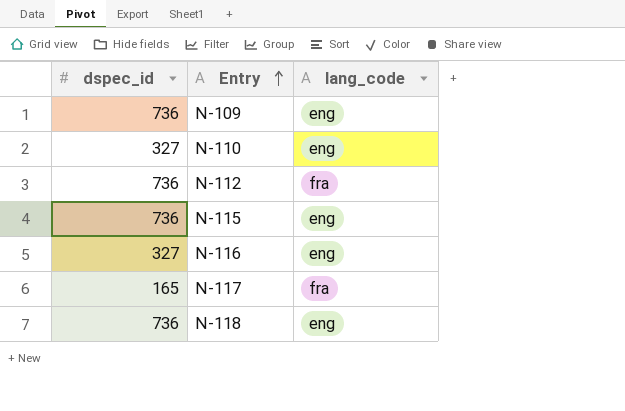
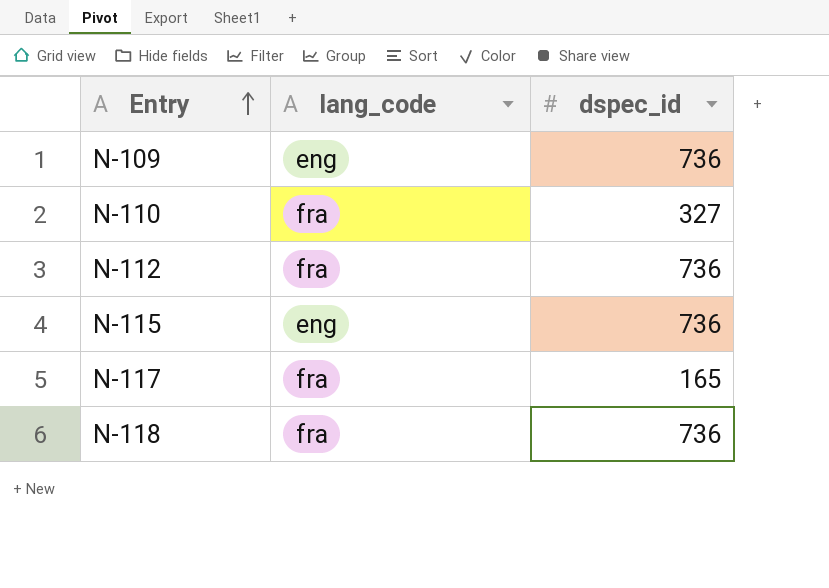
column dspec_id | position: 1 -> 3
row N-116: 327 | eng -> none
N-110 | lang_code: eng -> fra
N-118 | lang_code: eng -> fra

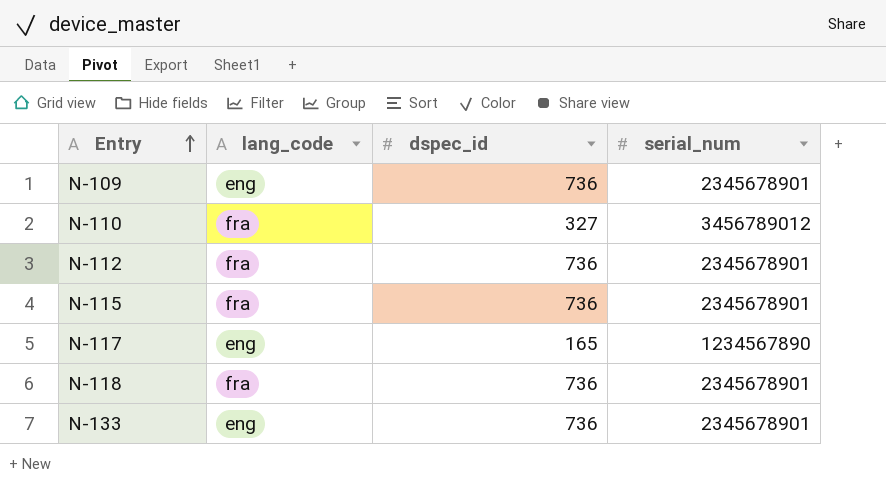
column serial_num | position: none -> 4
N-115 | lang_code: eng -> fra
N-117 | lang_code: fra -> eng
row N-133: none -> eng | 736 | 2345678901

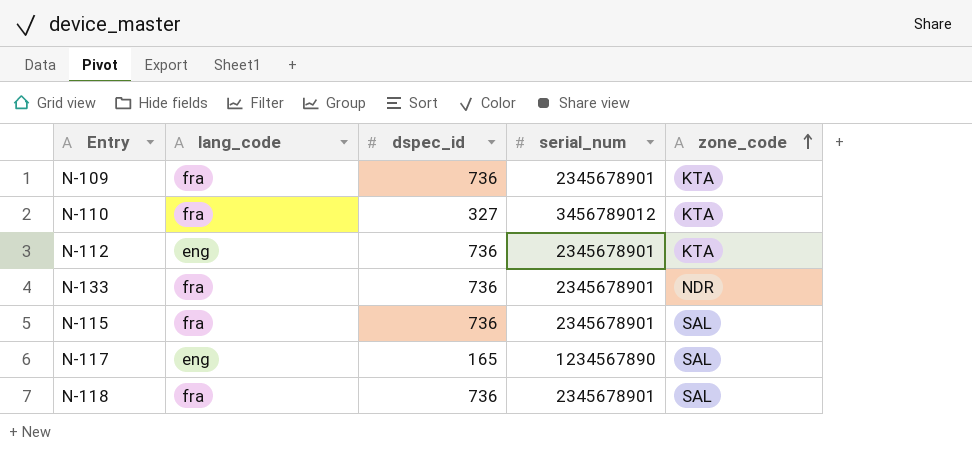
row order: Entry ascending -> zone_code ascending
column zone_code | position: none -> 5
N-109 | lang_code: eng -> fra
N-112 | lang_code: fra -> eng
N-133 | lang_code: eng -> fra

